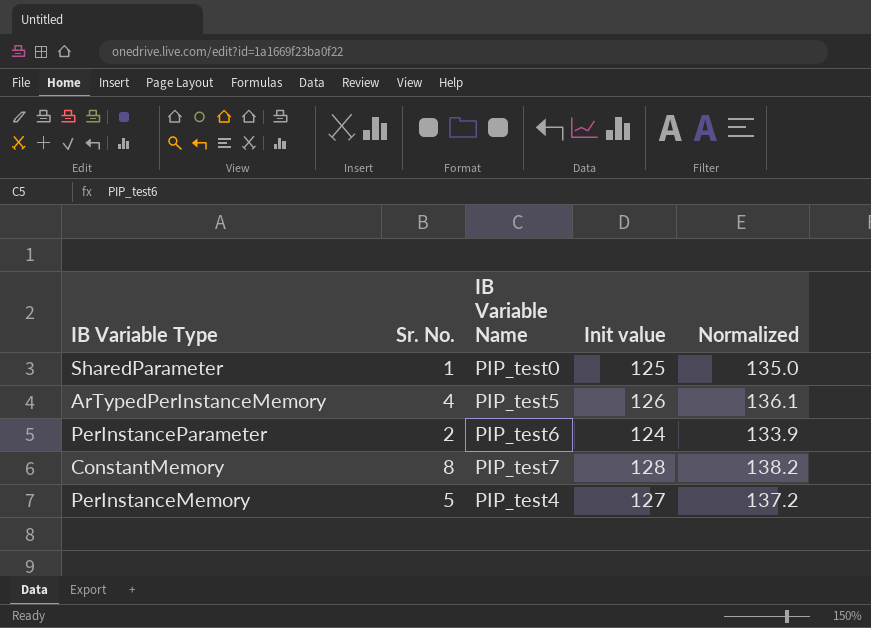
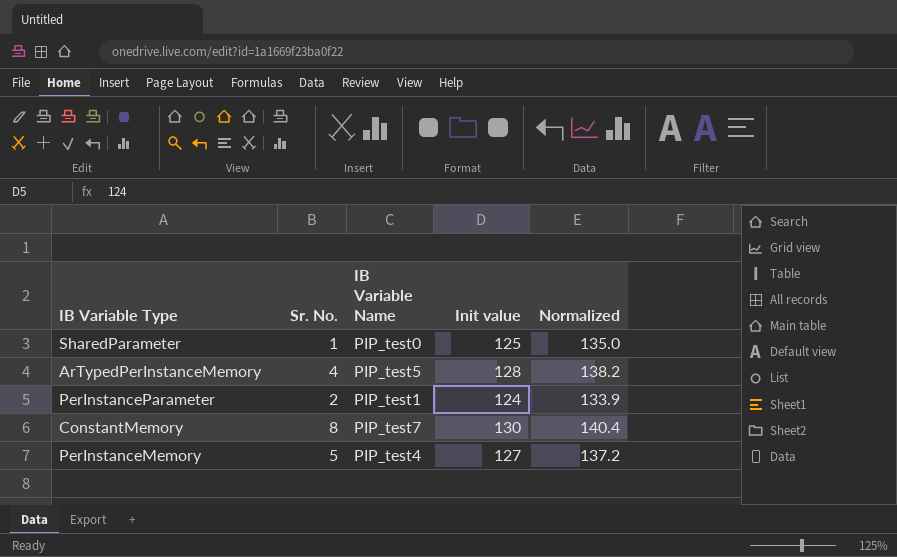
ArTypedPerInstanceMemory | Init value: 126 -> 128
ArTypedPerInstanceMemory | Normalized: 136.1 -> 138.2
PerInstanceParameter | IB Variable Name: PIP_test6 -> PIP_test1
ConstantMemory | Init value: 128 -> 130
ConstantMemory | Normalized: 138.2 -> 140.4

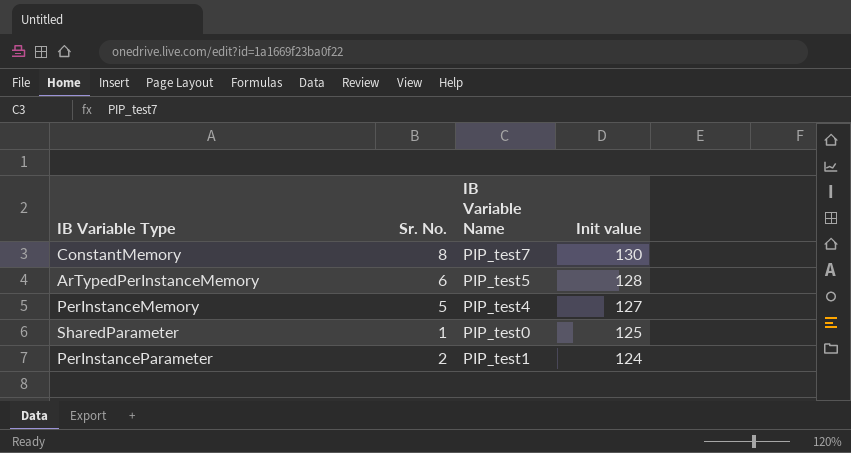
row order: none -> Init value descending
column Normalized | formula: [Init value] * 1.08 -> none
ArTypedPerInstanceMemory | Sr. No.: 4 -> 6

